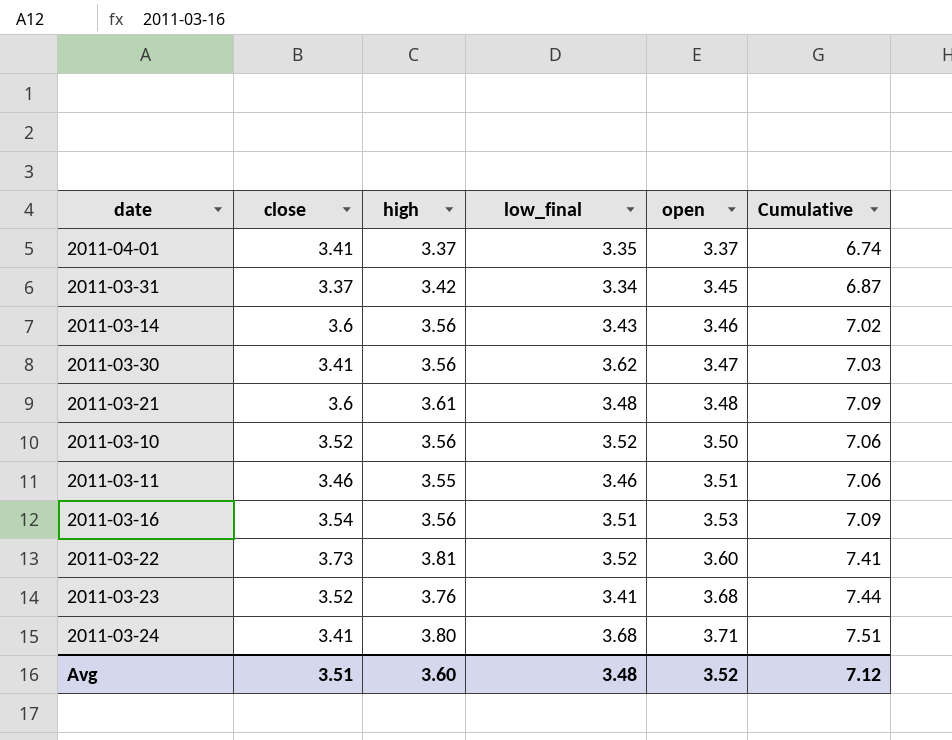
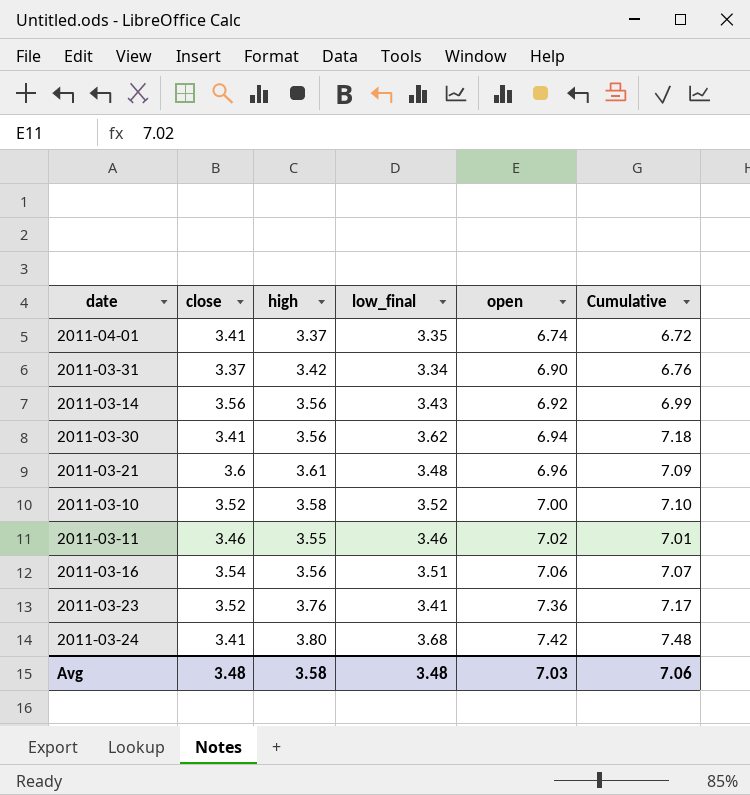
column Cumulative | formula: [high] + [open] -> [high] + [low_final]
row 2011-03-22: 3.73 | 3.81 | 3.52 | 3.60 | 7.41 -> none
2011-04-01 | open: 3.37 -> 6.74
2011-03-31 | open: 3.45 -> 6.90
2011-03-14 | close: 3.6 -> 3.56
2011-03-14 | open: 3.46 -> 6.92
2011-03-30 | open: 3.47 -> 6.94
2011-03-21 | open: 3.48 -> 6.96
2011-03-10 | high: 3.56 -> 3.58
2011-03-10 | open: 3.50 -> 7.00
2011-03-11 | open: 3.51 -> 7.02
2011-03-16 | open: 3.53 -> 7.06
2011-03-23 | open: 3.68 -> 7.36
2011-03-24 | open: 3.71 -> 7.42
Avg | close: 3.51 -> 3.48
Avg | high: 3.60 -> 3.58
Avg | open: 3.52 -> 7.03
Avg | Cumulative: 7.12 -> 7.06

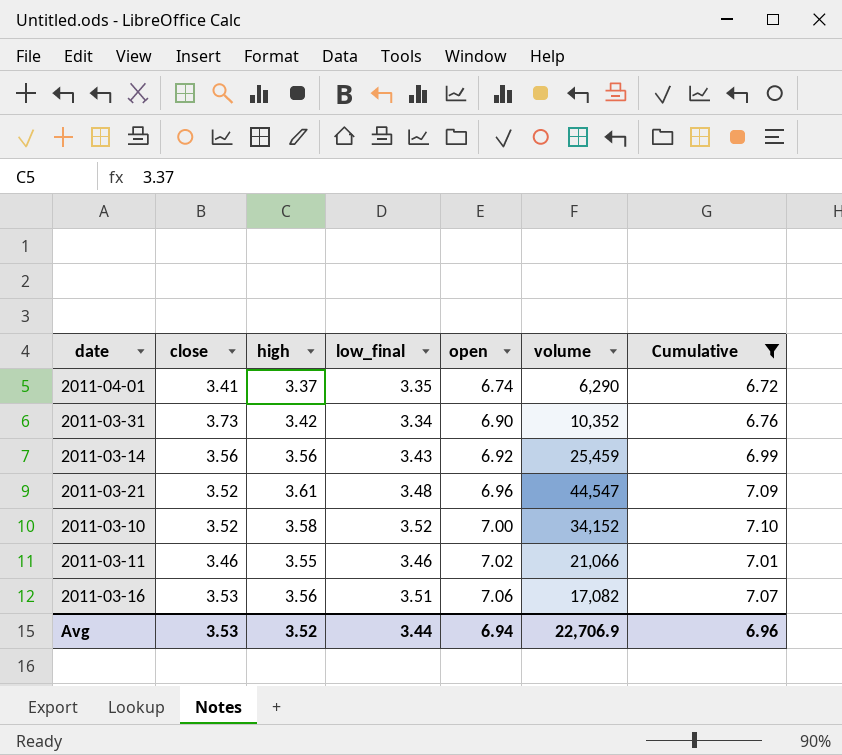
filter: none -> Cumulative <= 7.10
column volume | position: none -> 6
2011-03-31 | close: 3.37 -> 3.73
2011-03-21 | close: 3.6 -> 3.52
2011-03-16 | close: 3.54 -> 3.53
Avg | close: 3.48 -> 3.53
Avg | high: 3.58 -> 3.52
Avg | low_final: 3.48 -> 3.44
Avg | open: 7.03 -> 6.94
Avg | Cumulative: 7.06 -> 6.96

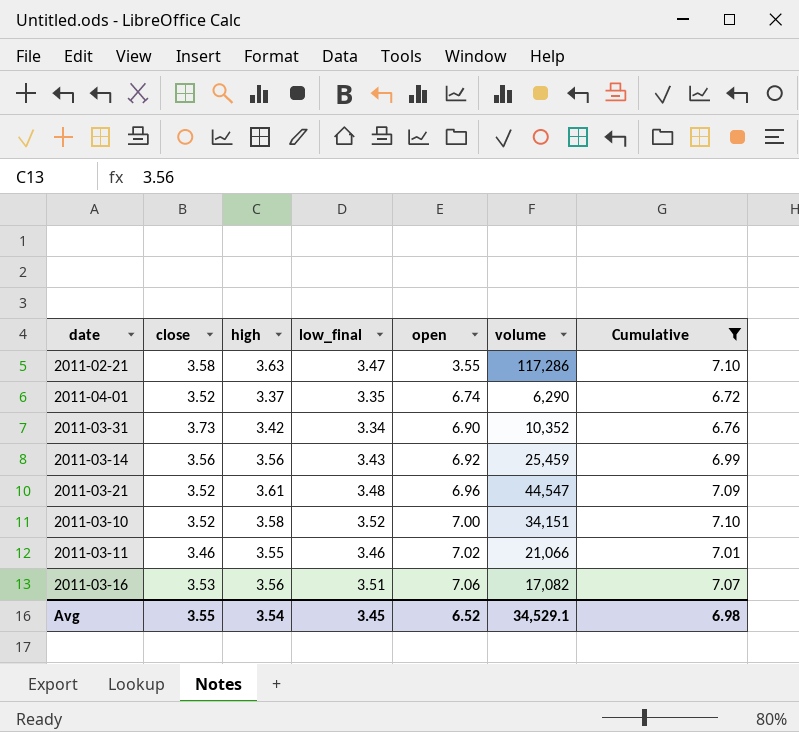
row 2011-02-21: none -> 3.58 | 3.63 | 3.47 | 3.55 | 117,286 | 7.10
2011-04-01 | close: 3.41 -> 3.52
2011-03-10 | volume: 34,152 -> 34,151
Avg | close: 3.53 -> 3.55
Avg | high: 3.52 -> 3.54
Avg | low_final: 3.44 -> 3.45
Avg | open: 6.94 -> 6.52
Avg | volume: 22,706.9 -> 34,529.1
Avg | Cumulative: 6.96 -> 6.98

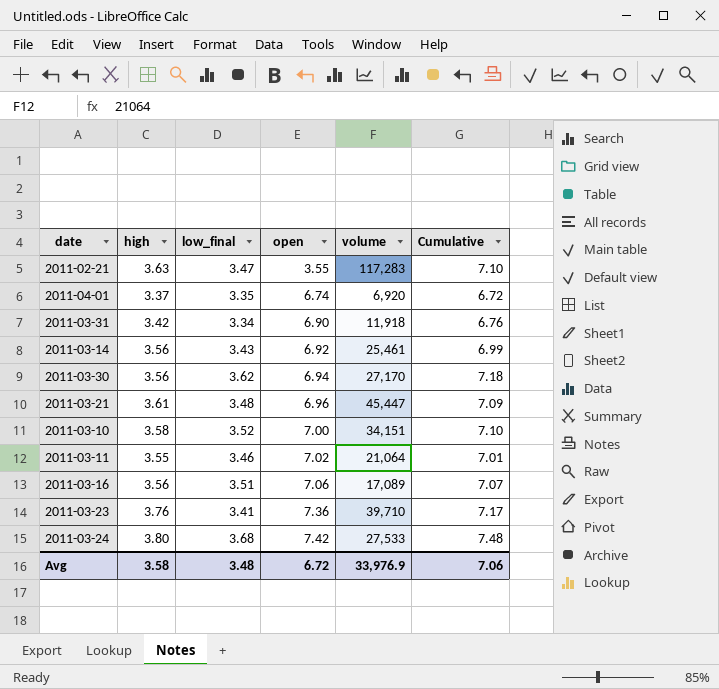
filter: Cumulative <= 7.10 -> none
column close | position: 2 -> none
2011-02-21 | volume: 117,286 -> 117,283
2011-04-01 | volume: 6,290 -> 6,920
2011-03-31 | volume: 10,352 -> 11,918
2011-03-14 | volume: 25,459 -> 25,461
2011-03-21 | volume: 44,547 -> 45,447
2011-03-11 | volume: 21,066 -> 21,064
2011-03-16 | volume: 17,082 -> 17,089
Avg | high: 3.54 -> 3.58
Avg | low_final: 3.45 -> 3.48
Avg | open: 6.52 -> 6.72
Avg | volume: 34,529.1 -> 33,976.9
Avg | Cumulative: 6.98 -> 7.06

